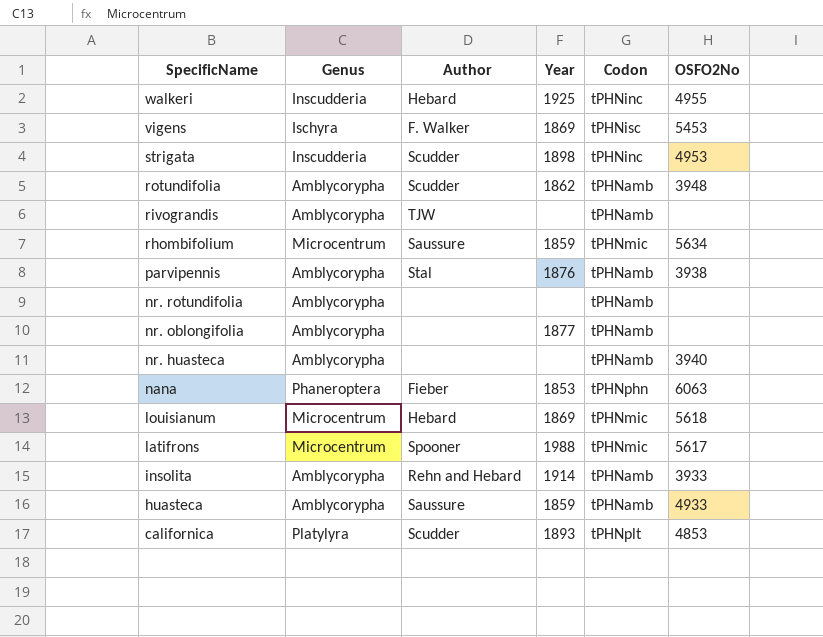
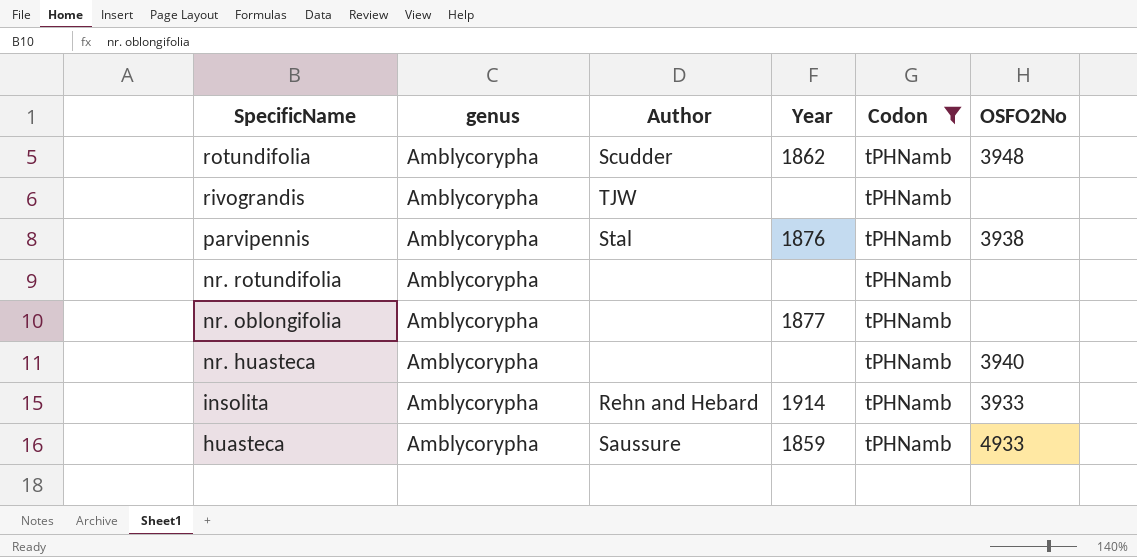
filter: none -> Codon = tPHNamb
column name: Genus -> genus

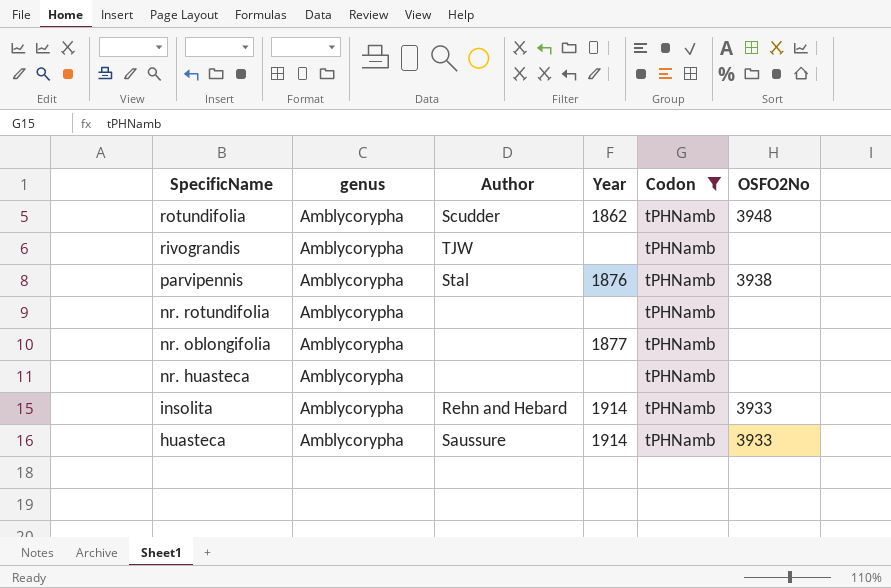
nr. huasteca | OSFO2No: 3940 -> none
huasteca | Year: 1859 -> 1914
huasteca | OSFO2No: 4933 -> 3933

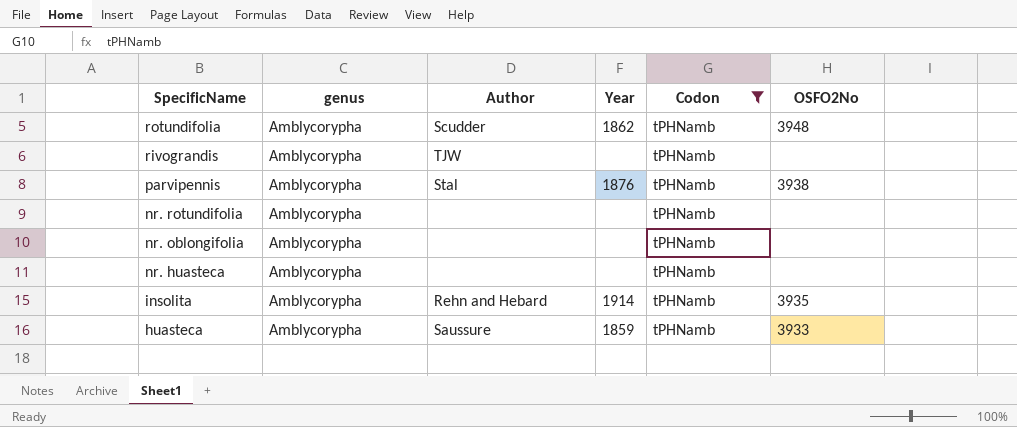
nr. oblongifolia | Year: 1877 -> none
insolita | OSFO2No: 3933 -> 3935
huasteca | Year: 1914 -> 1859

